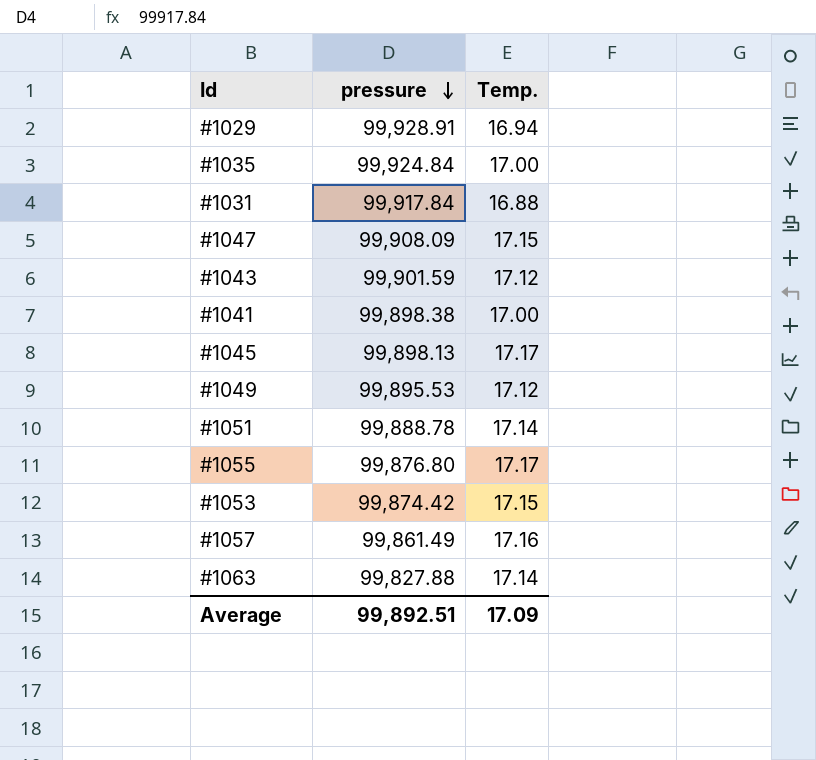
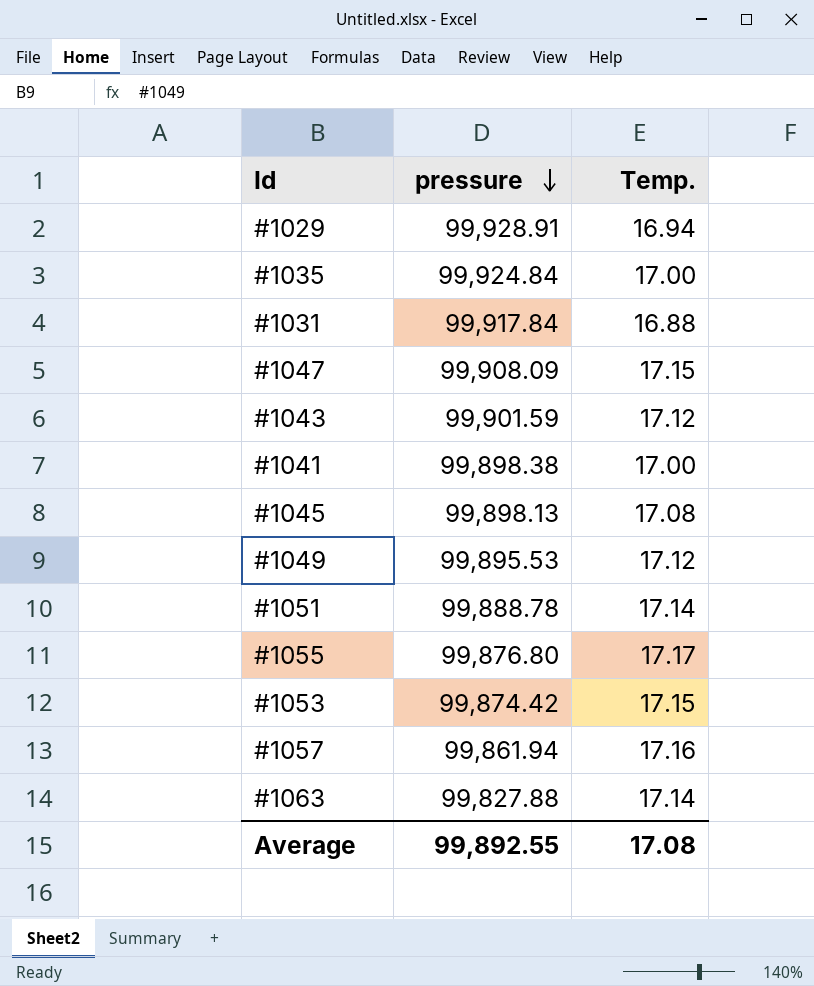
#1045 | Temp.: 17.17 -> 17.08
#1057 | pressure: 99,861.49 -> 99,861.94
Average | pressure: 99,892.51 -> 99,892.55
Average | Temp.: 17.09 -> 17.08

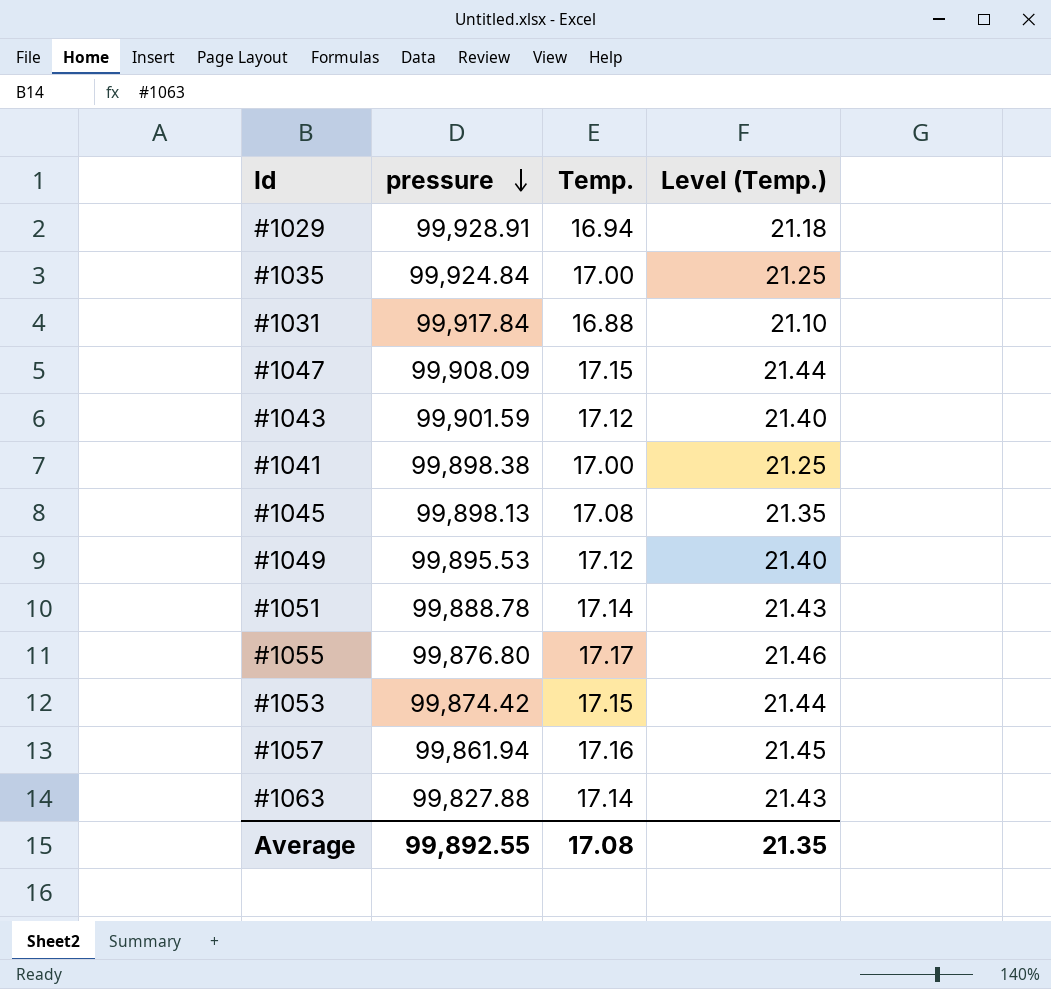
column Level (Temp.) | formula: none -> [Temp.] * 1.25

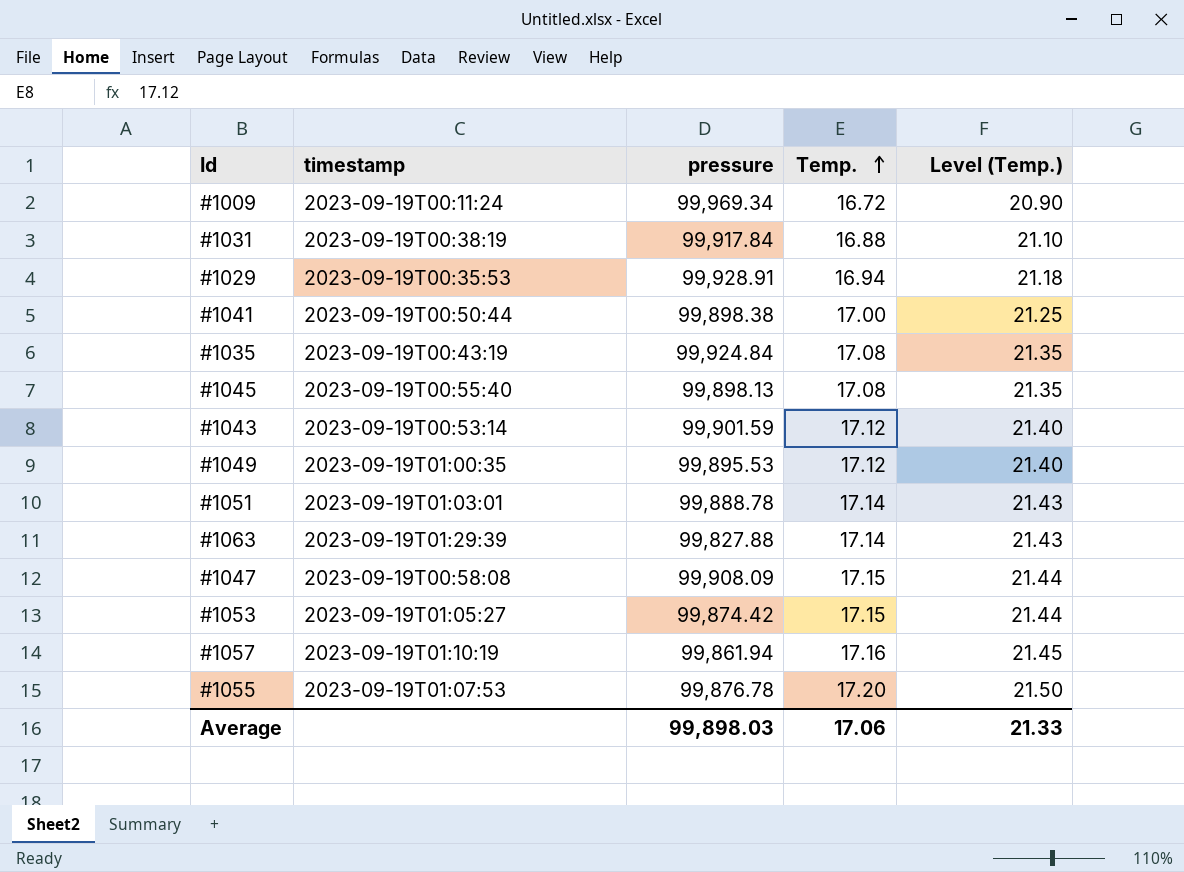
row order: pressure descending -> Temp. ascending
column timestamp | position: none -> 2
row #1009: none -> 2023-09-19T00:11:24 | 99,969.34 | 16.72 | 20.90
#1035 | Temp.: 17.00 -> 17.08
#1035 | Level (Temp.): 21.25 -> 21.35
#1055 | pressure: 99,876.80 -> 99,876.78
#1055 | Temp.: 17.17 -> 17.20
#1055 | Level (Temp.): 21.46 -> 21.50
Average | pressure: 99,892.55 -> 99,898.03
Average | Temp.: 17.08 -> 17.06
Average | Level (Temp.): 21.35 -> 21.33

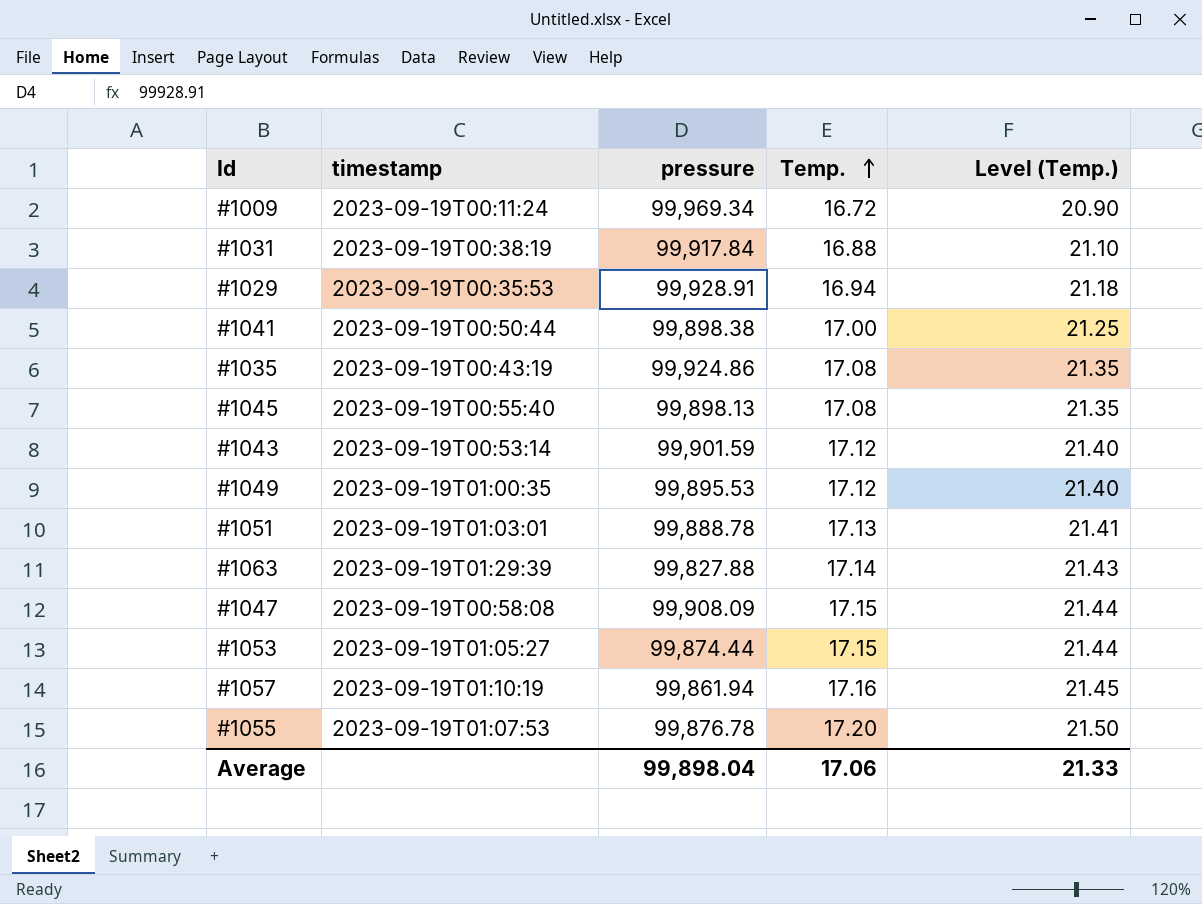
#1035 | pressure: 99,924.84 -> 99,924.86
#1051 | Temp.: 17.14 -> 17.13
#1051 | Level (Temp.): 21.43 -> 21.41
#1053 | pressure: 99,874.42 -> 99,874.44
Average | pressure: 99,898.03 -> 99,898.04

